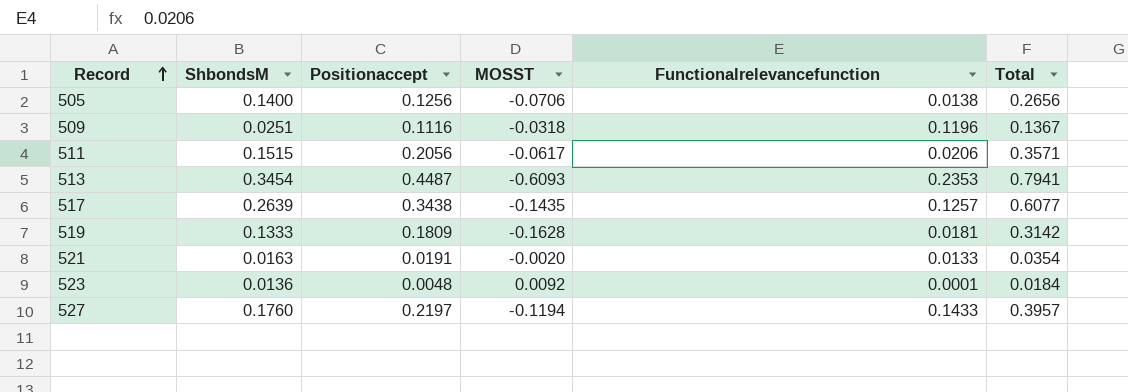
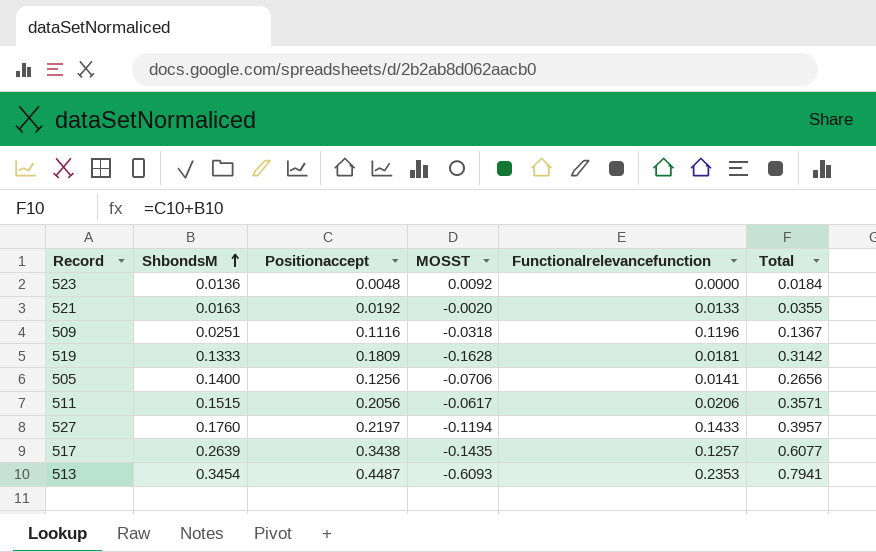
row order: Record ascending -> ShbondsM ascending
523 | Functionalrelevancefunction: 0.0001 -> 0.0000
521 | Positionaccept: 0.0191 -> 0.0192
521 | Total: 0.0354 -> 0.0355
505 | Functionalrelevancefunction: 0.0138 -> 0.0141

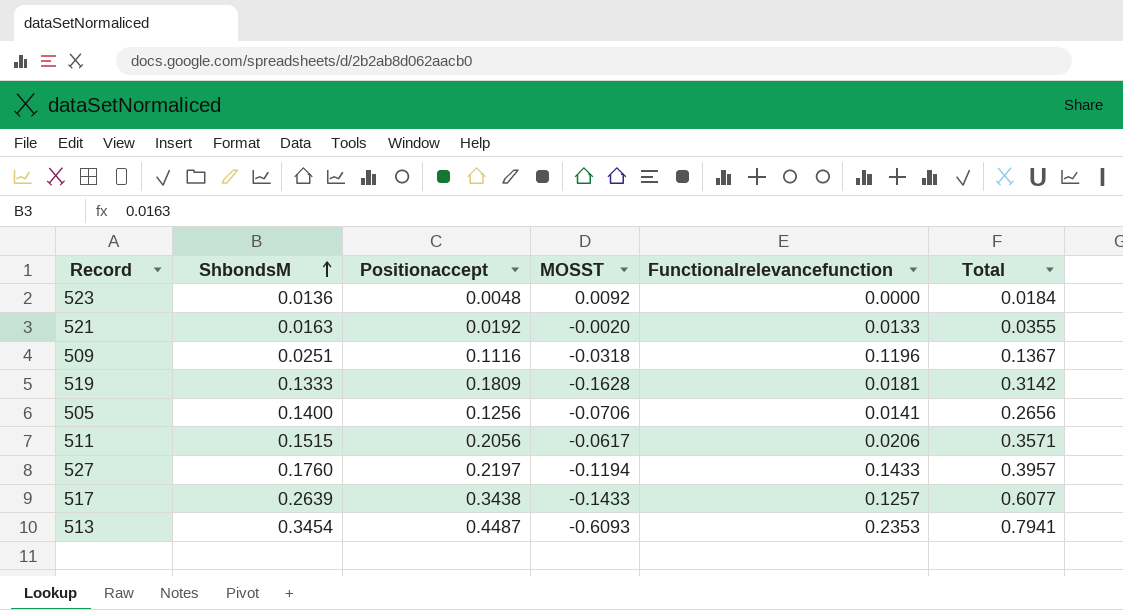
517 | MOSST: -0.1435 -> -0.1433

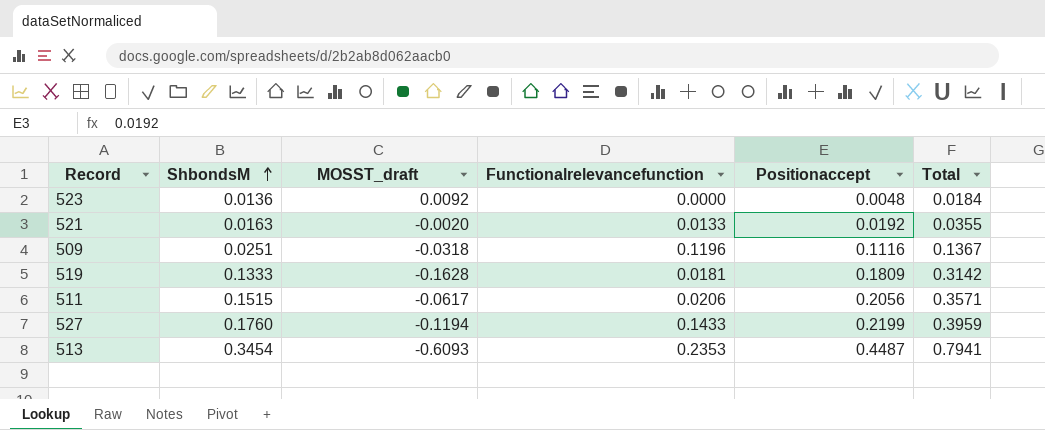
column name: MOSST -> MOSST_draft
column Positionaccept | position: 3 -> 5
row 505: 0.1400 | 0.1256 | -0.0706 | 0.0141 | 0.2656 -> none
row 517: 0.2639 | 0.3438 | -0.1433 | 0.1257 | 0.6077 -> none
527 | Positionaccept: 0.2197 -> 0.2199
527 | Total: 0.3957 -> 0.3959

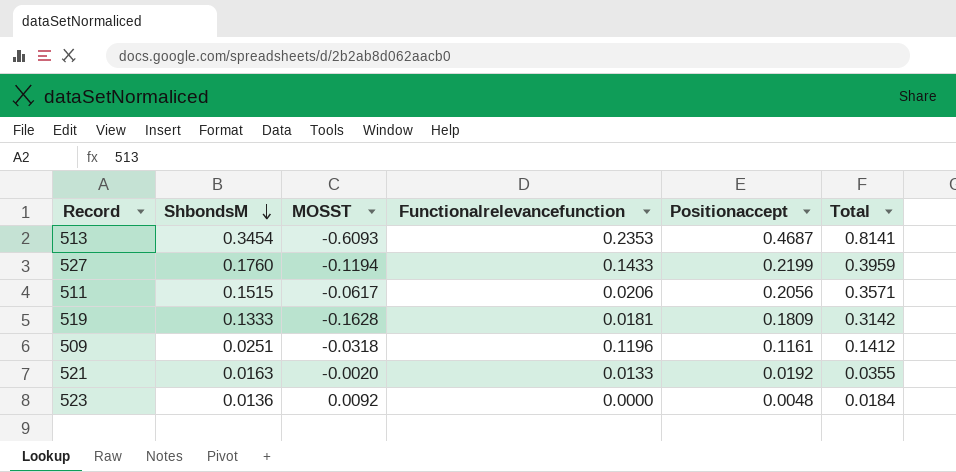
row order: ShbondsM ascending -> ShbondsM descending
column name: MOSST_draft -> MOSST
513 | Positionaccept: 0.4487 -> 0.4687
513 | Total: 0.7941 -> 0.8141
509 | Positionaccept: 0.1116 -> 0.1161
509 | Total: 0.1367 -> 0.1412

